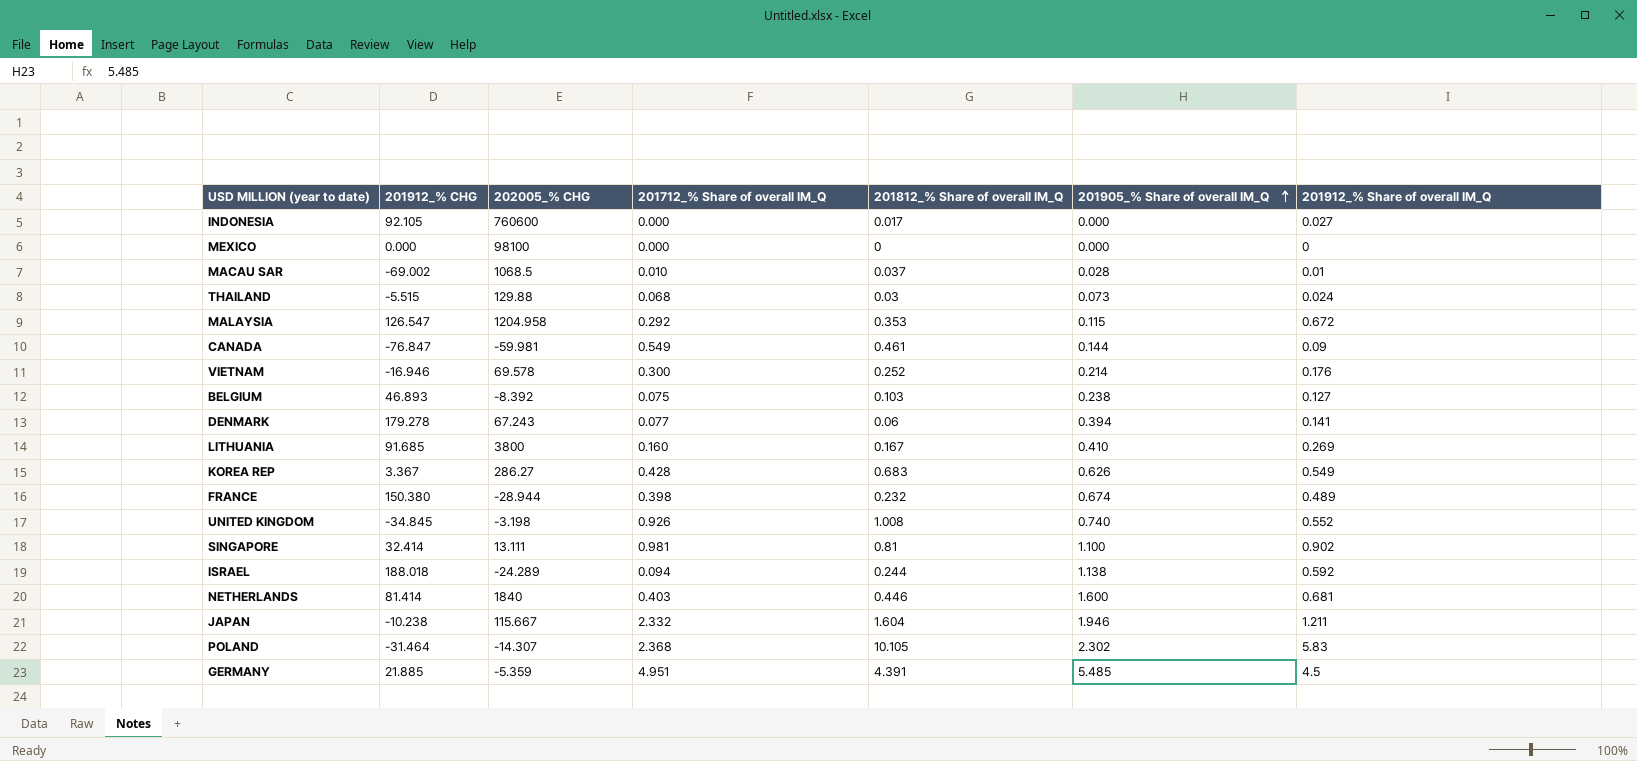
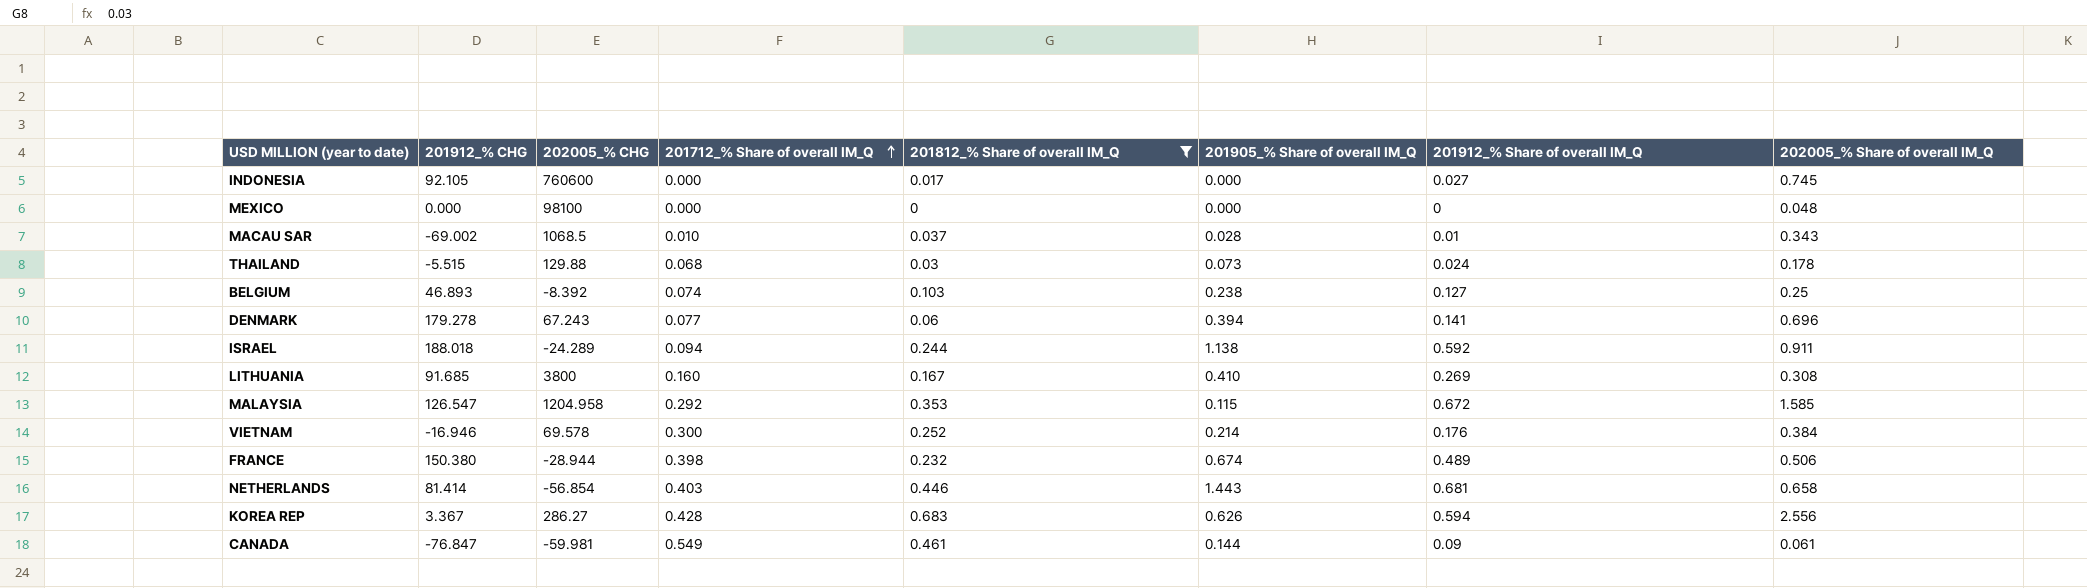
filter: none -> 201812_% Share of overall IM_Q <= 0.683
row order: 201905_% Share of overall IM_Q ascending -> 201712_% Share of overall IM_Q ascending
column 202005_% Share of overall IM_Q | position: none -> 8
BELGIUM | 201712_% Share of overall IM_Q: 0.075 -> 0.074
NETHERLANDS | 202005_% CHG: 1840 -> -56.854
NETHERLANDS | 201905_% Share of overall IM_Q: 1.600 -> 1.443
KOREA REP | 201912_% Share of overall IM_Q: 0.549 -> 0.594

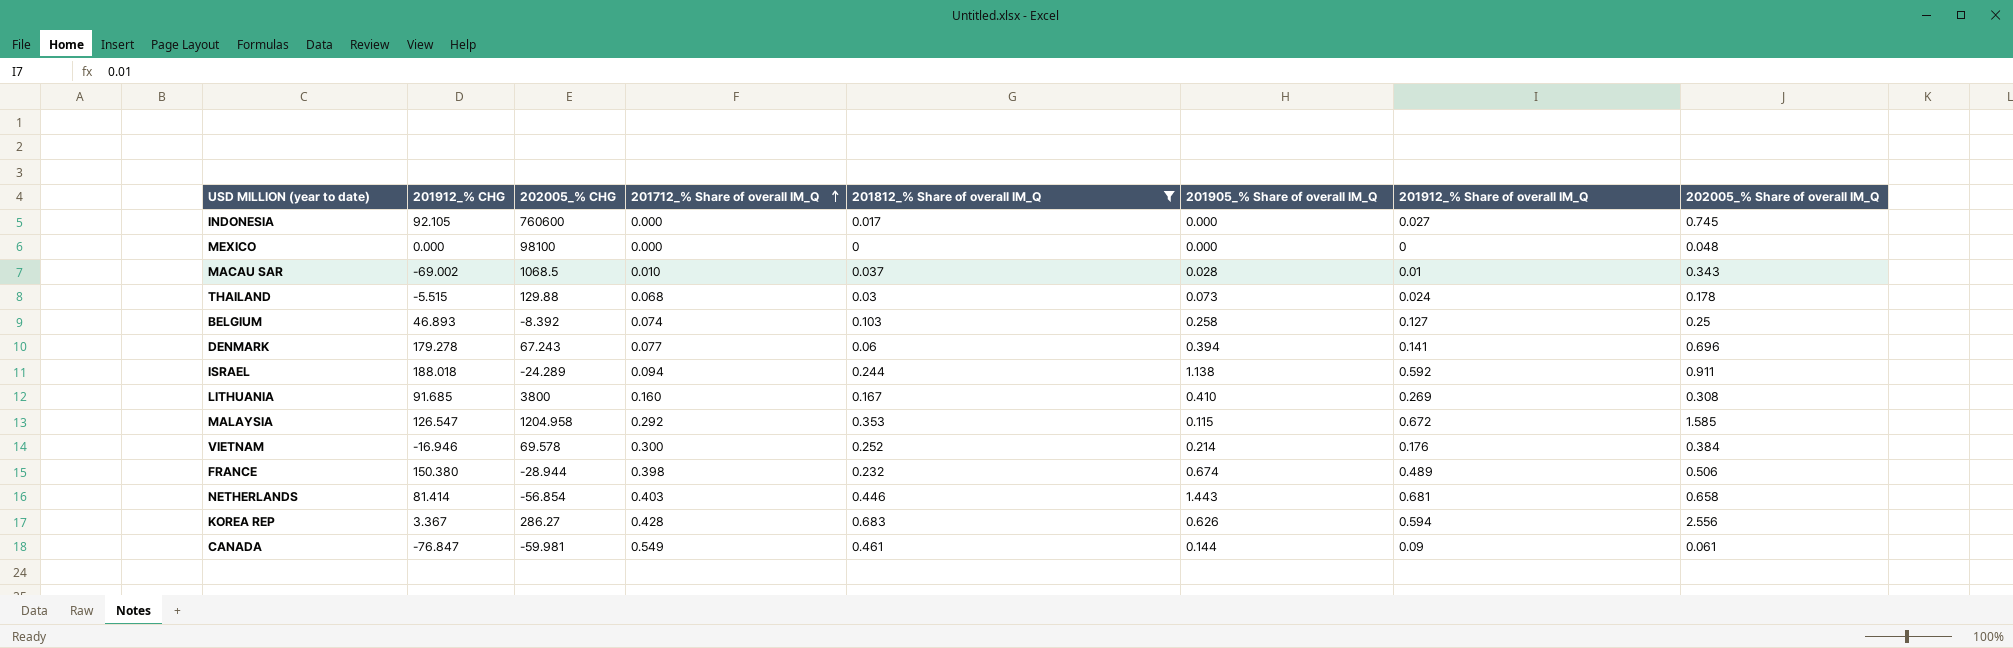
BELGIUM | 201905_% Share of overall IM_Q: 0.238 -> 0.258

